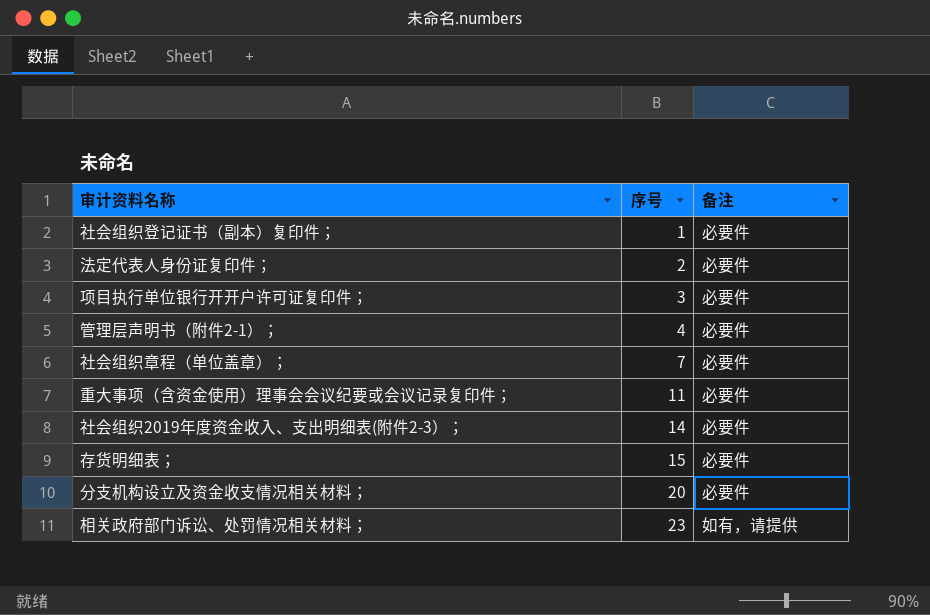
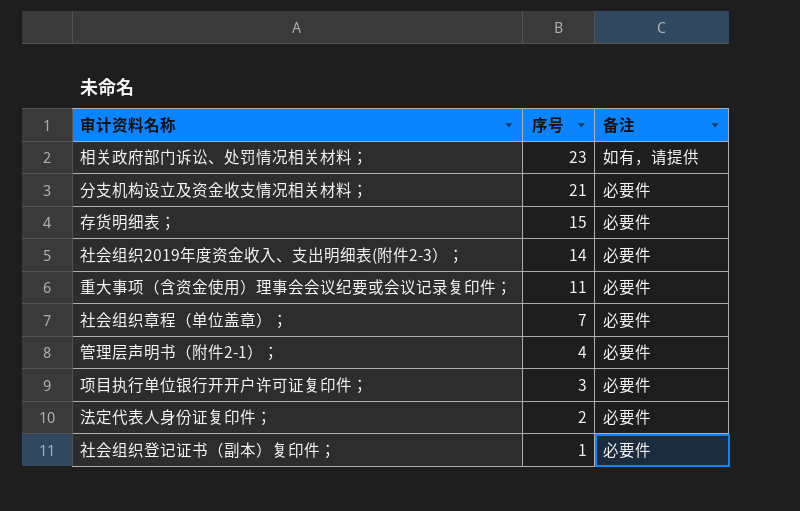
row order: 序号 ascending -> 序号 descending
分支机构设立及资金收支情况相关材料； | 序号: 20 -> 21

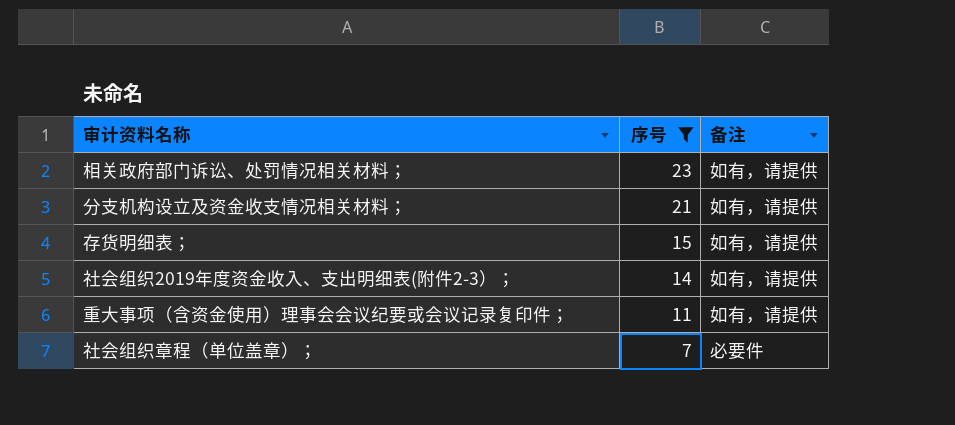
filter: none -> 序号 >= 7
分支机构设立及资金收支情况相关材料； | 备注: 必要件 -> 如有，请提供
存货明细表； | 备注: 必要件 -> 如有，请提供
社会组织2019年度资金收入、支出明细表(附件2-3）； | 备注: 必要件 -> 如有，请提供
重大事项（含资金使用）理事会会议纪要或会议记录复印件； | 备注: 必要件 -> 如有，请提供

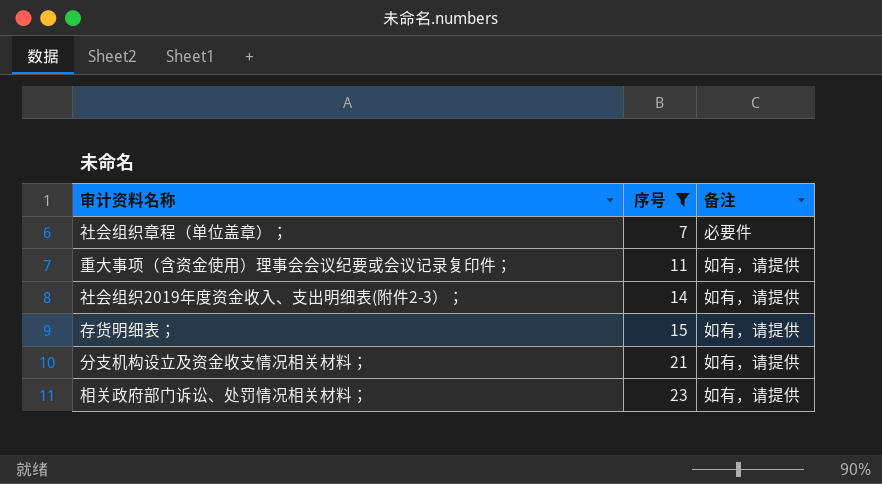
row order: 序号 descending -> 序号 ascending

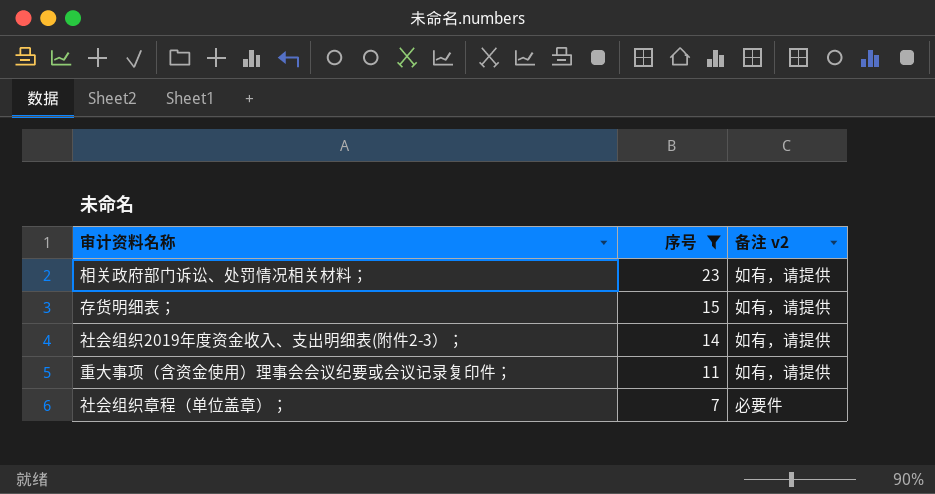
row order: 序号 ascending -> 序号 descending
column name: 备注 -> 备注 v2
row 分支机构设立及资金收支情况相关材料；: 21 | 如有，请提供 -> none

